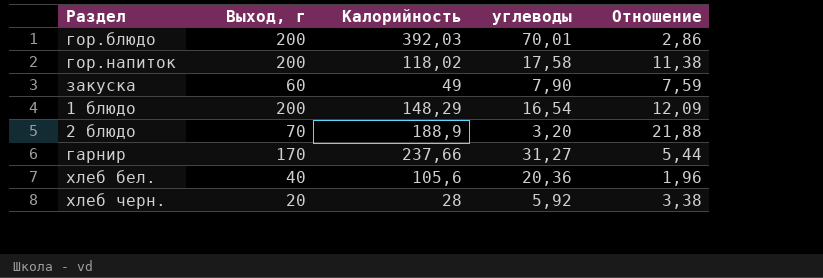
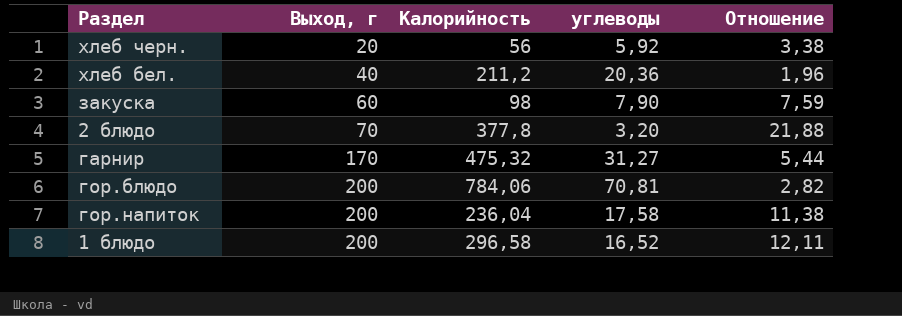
row order: none -> Выход, г ascending
хлеб черн. | Калорийность: 28 -> 56
хлеб бел. | Калорийность: 105,6 -> 211,2
закуска | Калорийность: 49 -> 98
2 блюдо | Калорийность: 188,9 -> 377,8
гарнир | Калорийность: 237,66 -> 475,32
гор.блюдо | Калорийность: 392,03 -> 784,06
гор.блюдо | углеводы: 70,01 -> 70,81
гор.блюдо | Отношение: 2,86 -> 2,82
гор.напиток | Калорийность: 118,02 -> 236,04
1 блюдо | Калорийность: 148,29 -> 296,58
1 блюдо | углеводы: 16,54 -> 16,52
1 блюдо | Отношение: 12,09 -> 12,11

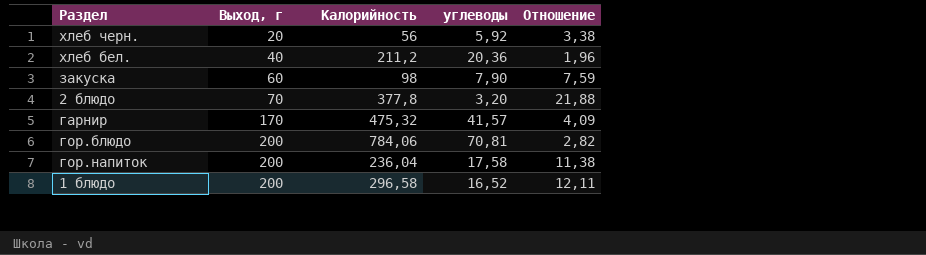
гарнир | углеводы: 31,27 -> 41,57
гарнир | Отношение: 5,44 -> 4,09

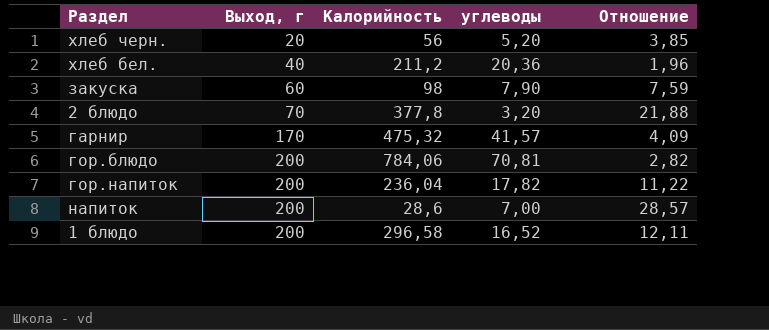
хлеб черн. | углеводы: 5,92 -> 5,20
хлеб черн. | Отношение: 3,38 -> 3,85
гор.напиток | углеводы: 17,58 -> 17,82
гор.напиток | Отношение: 11,38 -> 11,22
row напиток: none -> 200 | 28,6 | 7,00 | 28,57

